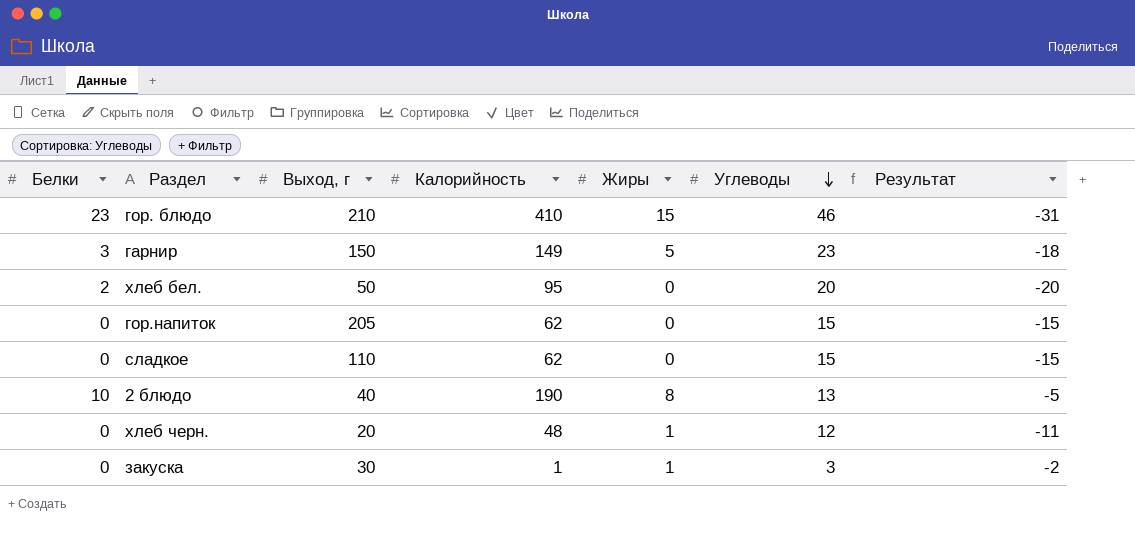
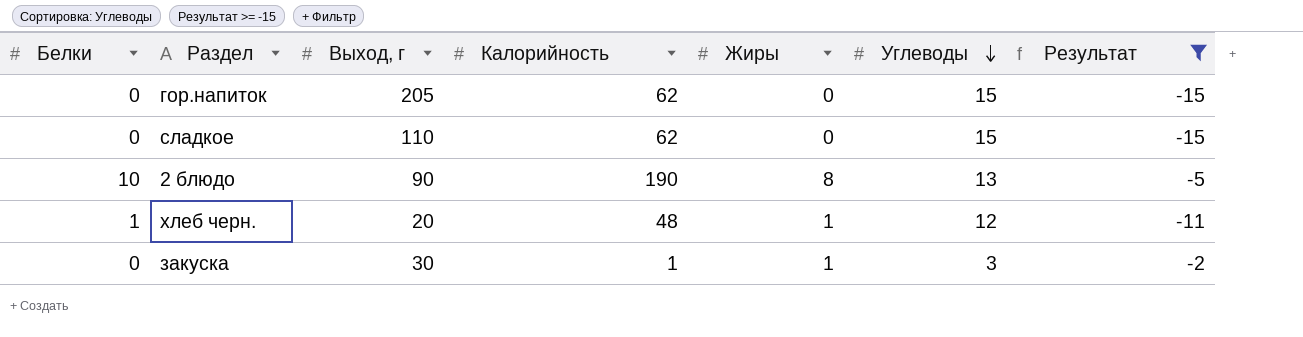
filter: none -> Результат >= -15
2 блюдо | Выход, г: 40 -> 90
хлеб черн. | Белки: 0 -> 1

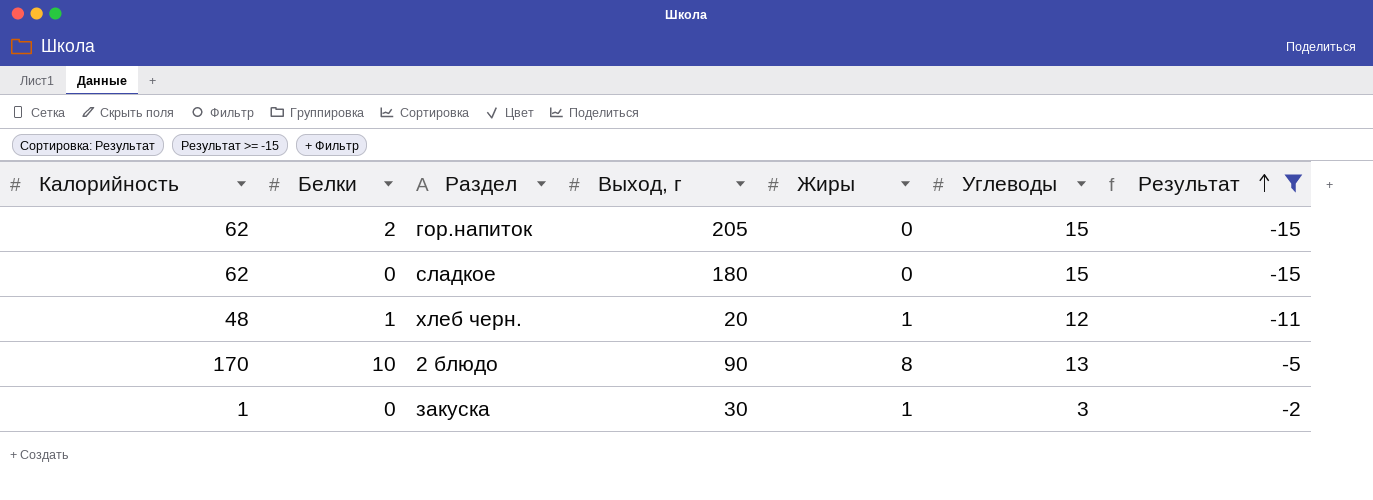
row order: Углеводы descending -> Результат ascending
column Калорийность | position: 4 -> 1
гор.напиток | Белки: 0 -> 2
сладкое | Выход, г: 110 -> 180
2 блюдо | Калорийность: 190 -> 170

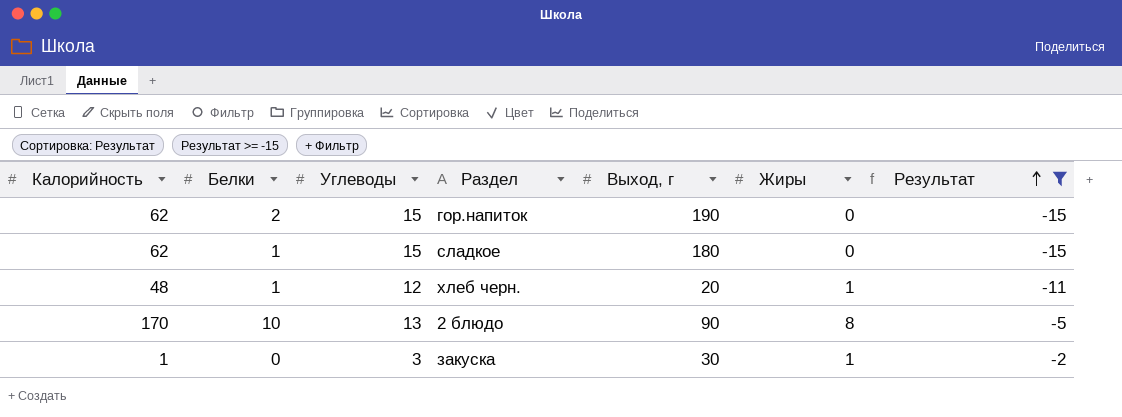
column Углеводы | position: 6 -> 3
гор.напиток | Выход, г: 205 -> 190
сладкое | Белки: 0 -> 1

